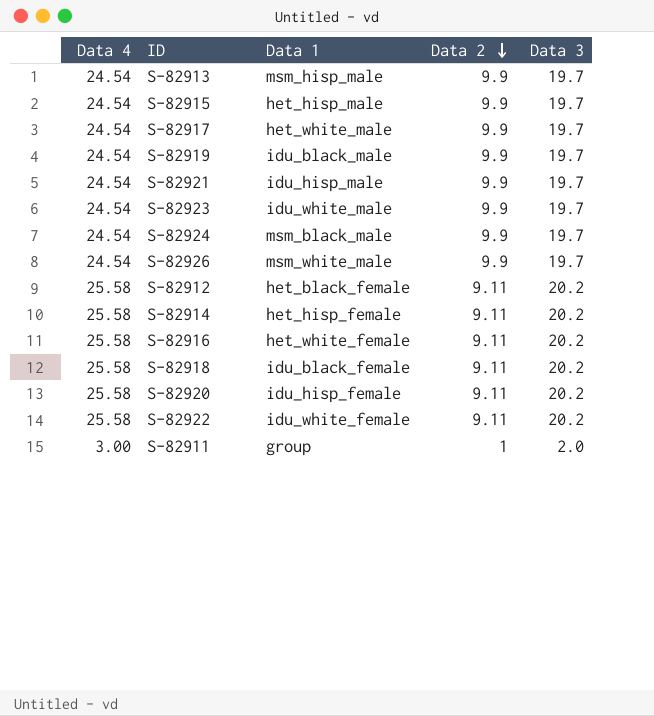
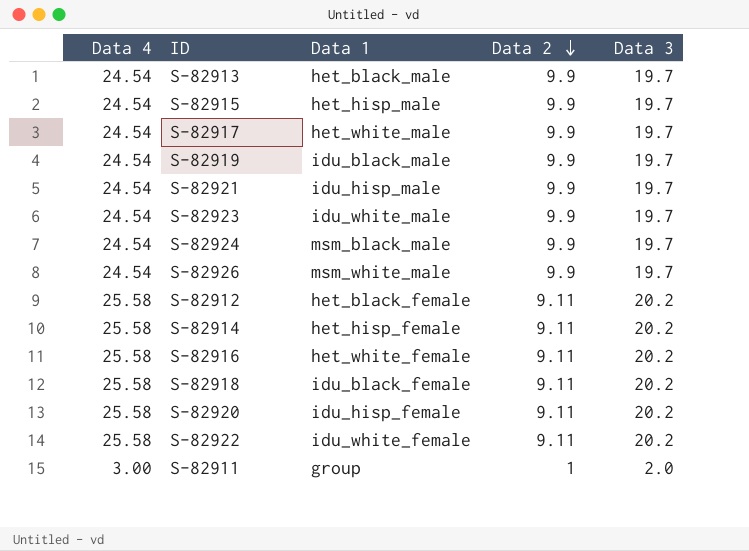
S-82913 | Data 1: msm_hisp_male -> het_black_male

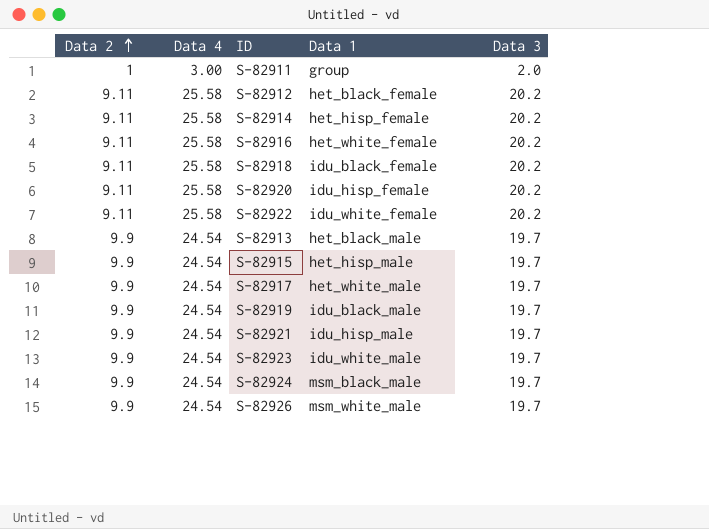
row order: Data 2 descending -> Data 2 ascending
column Data 2 | position: 4 -> 1

